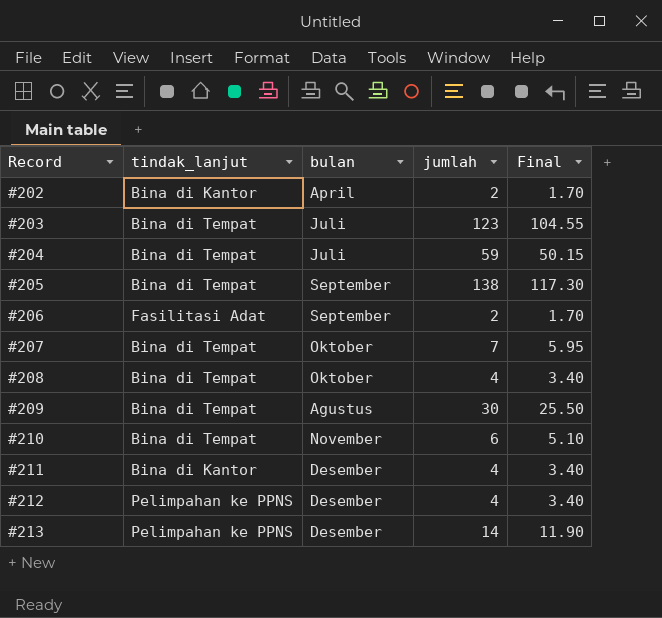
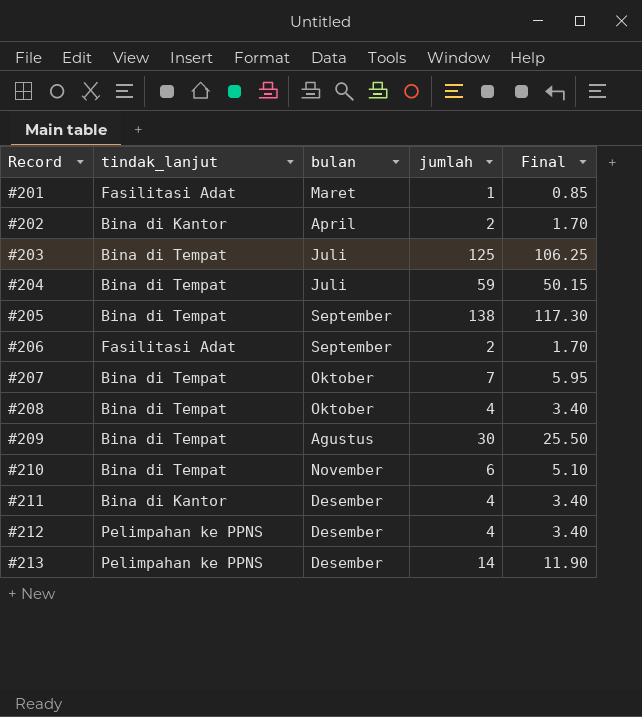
row #201: none -> Fasilitasi Adat | Maret | 1 | 0.85
#203 | jumlah: 123 -> 125
#203 | Final: 104.55 -> 106.25

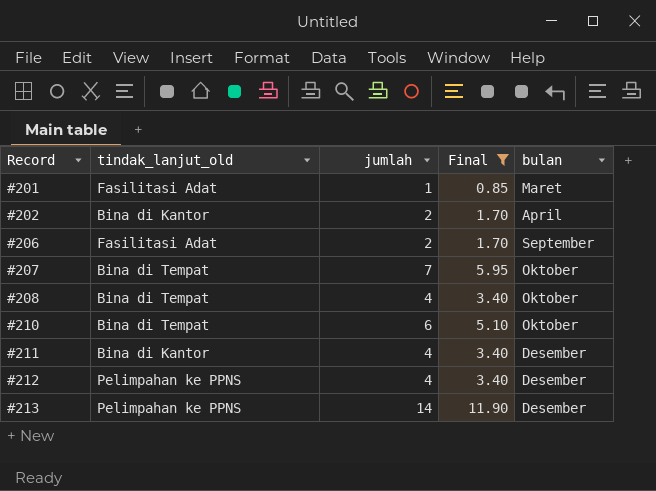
filter: none -> Final <= 11.90
column name: tindak_lanjut -> tindak_lanjut_old
column bulan | position: 3 -> 5
#210 | bulan: November -> Oktober

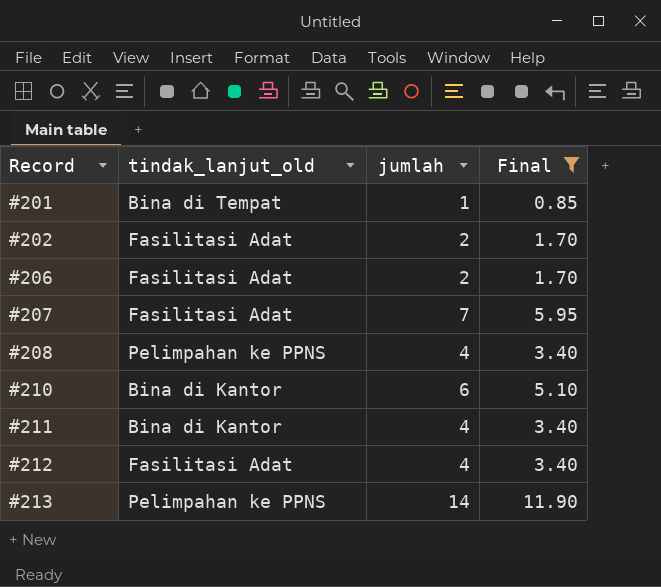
column bulan | position: 5 -> none
#201 | tindak_lanjut_old: Fasilitasi Adat -> Bina di Tempat
#202 | tindak_lanjut_old: Bina di Kantor -> Fasilitasi Adat
#207 | tindak_lanjut_old: Bina di Tempat -> Fasilitasi Adat
#208 | tindak_lanjut_old: Bina di Tempat -> Pelimpahan ke PPNS
#210 | tindak_lanjut_old: Bina di Tempat -> Bina di Kantor
#212 | tindak_lanjut_old: Pelimpahan ke PPNS -> Fasilitasi Adat

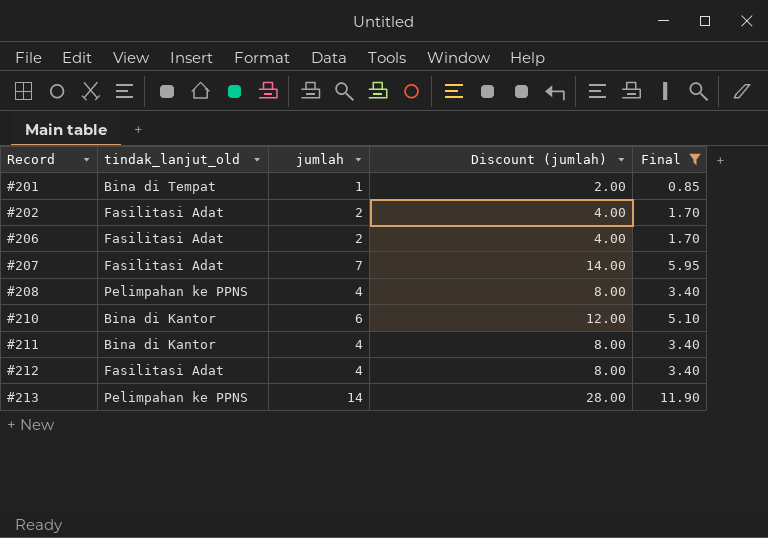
column Discount (jumlah) | formula: none -> [jumlah] * 2

